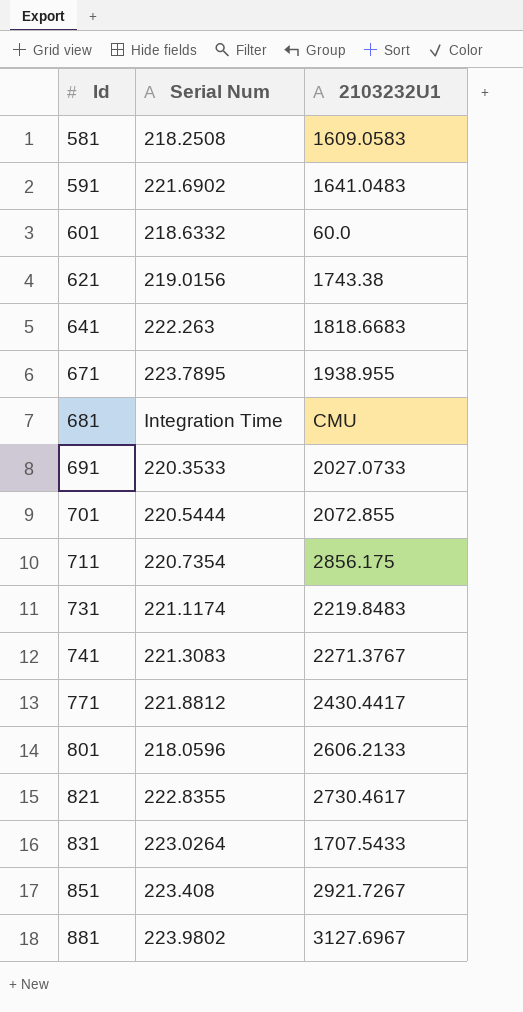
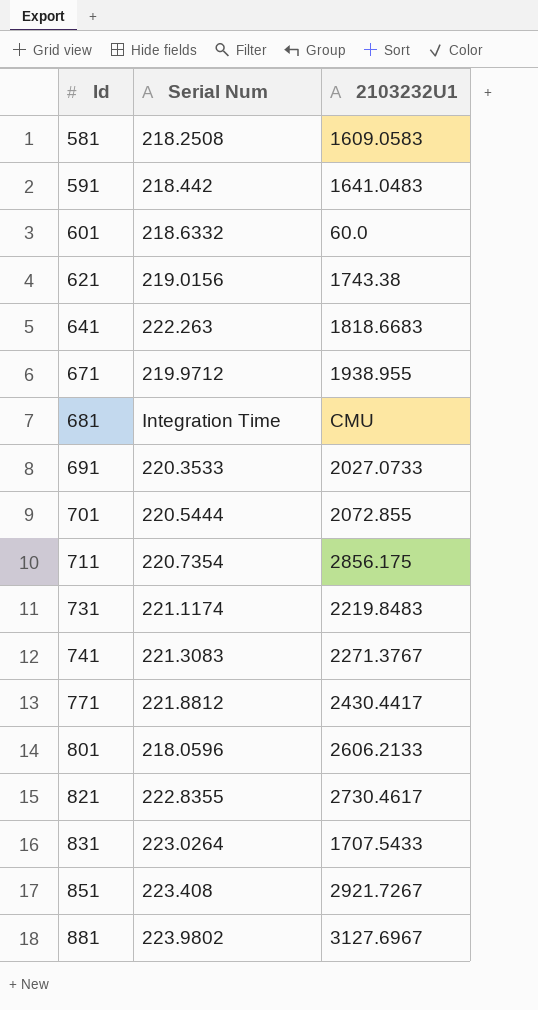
591 | Serial Num: 221.6902 -> 218.442
671 | Serial Num: 223.7895 -> 219.9712

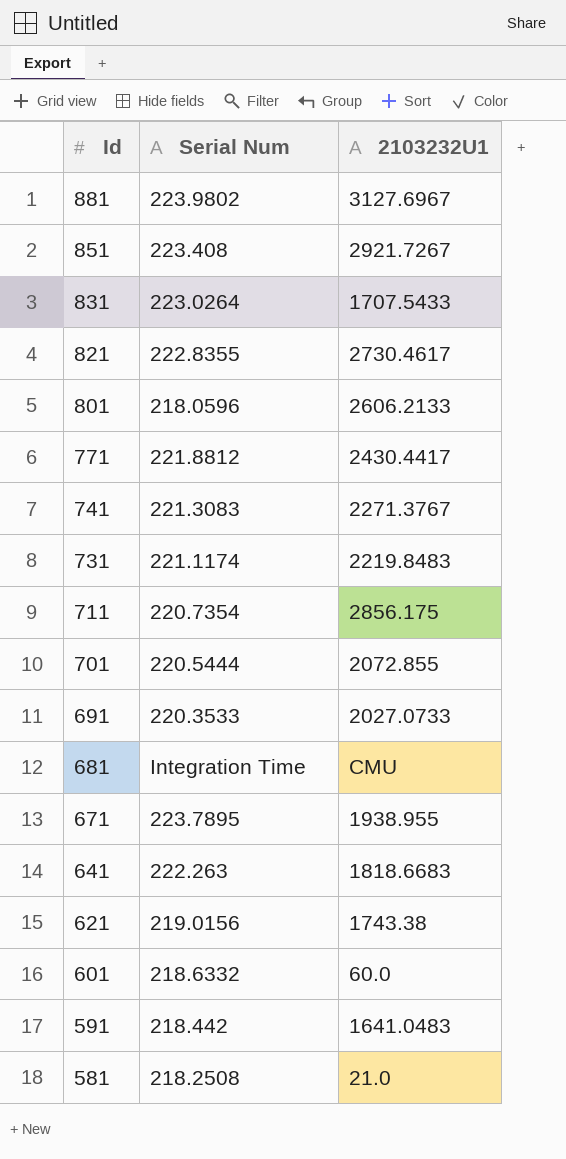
row order: Id ascending -> Id descending
671 | Serial Num: 219.9712 -> 223.7895
581 | 2103232U1: 1609.0583 -> 21.0

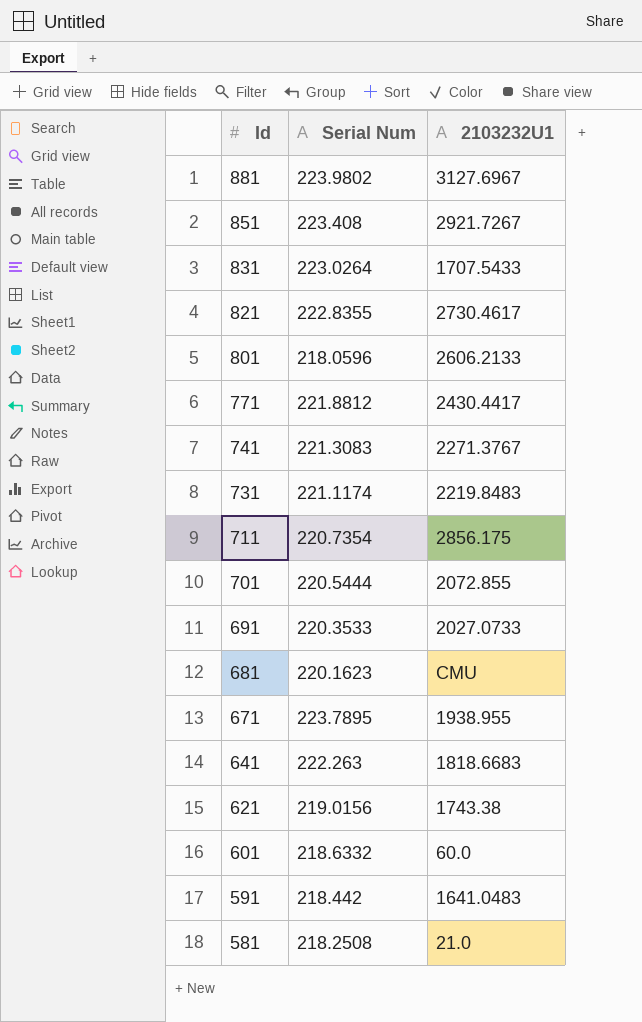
681 | Serial Num: Integration Time -> 220.1623

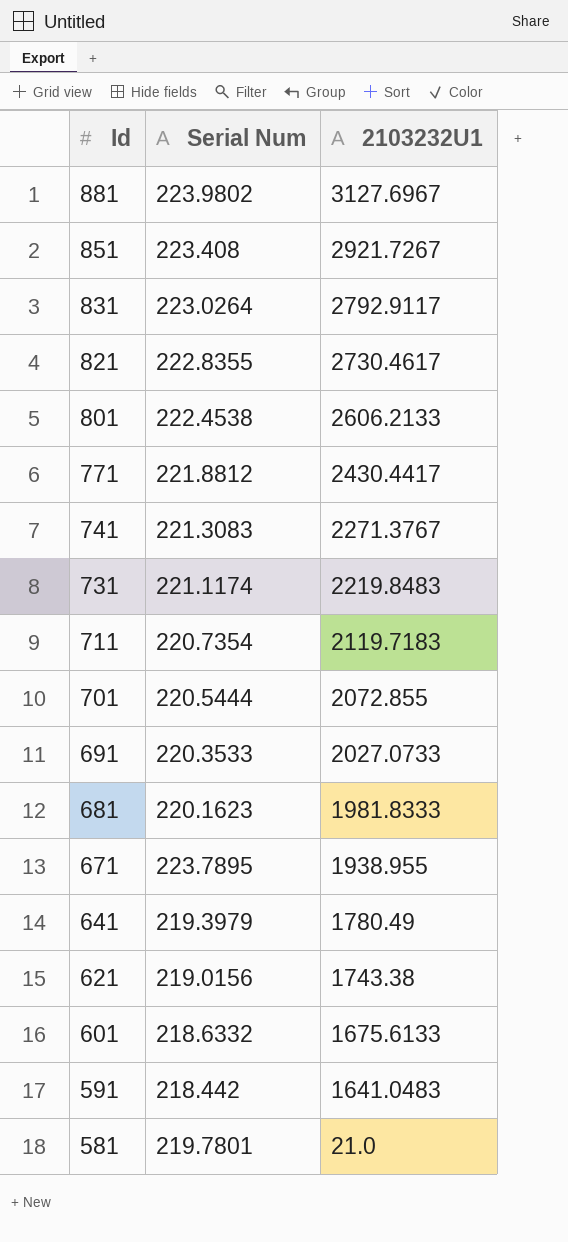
831 | 2103232U1: 1707.5433 -> 2792.9117
801 | Serial Num: 218.0596 -> 222.4538
711 | 2103232U1: 2856.175 -> 2119.7183
681 | 2103232U1: CMU -> 1981.8333
641 | Serial Num: 222.263 -> 219.3979
641 | 2103232U1: 1818.6683 -> 1780.49
601 | 2103232U1: 60.0 -> 1675.6133
581 | Serial Num: 218.2508 -> 219.7801

